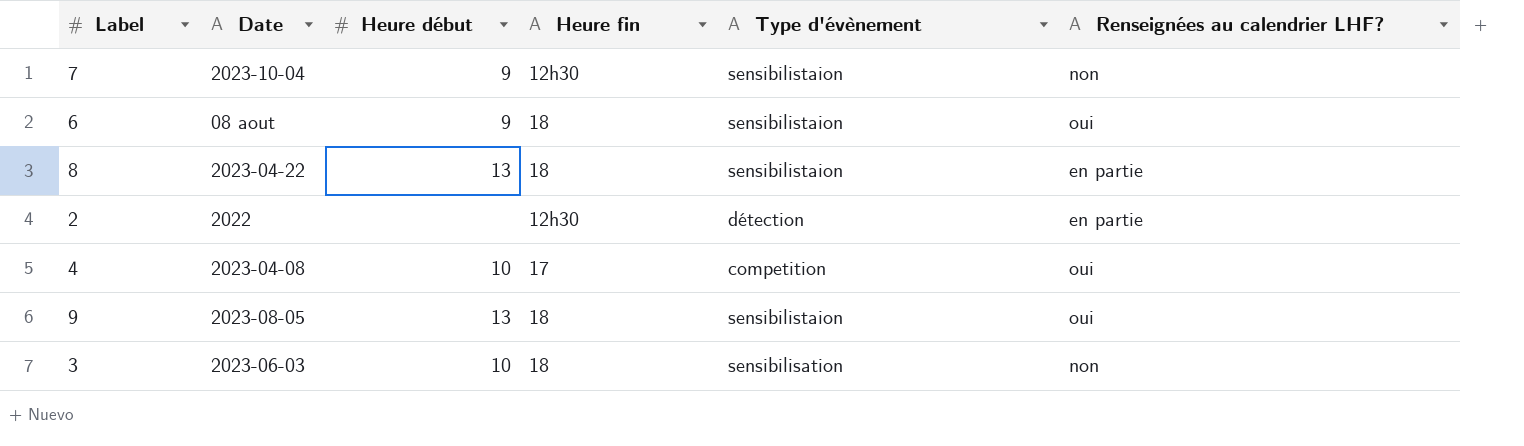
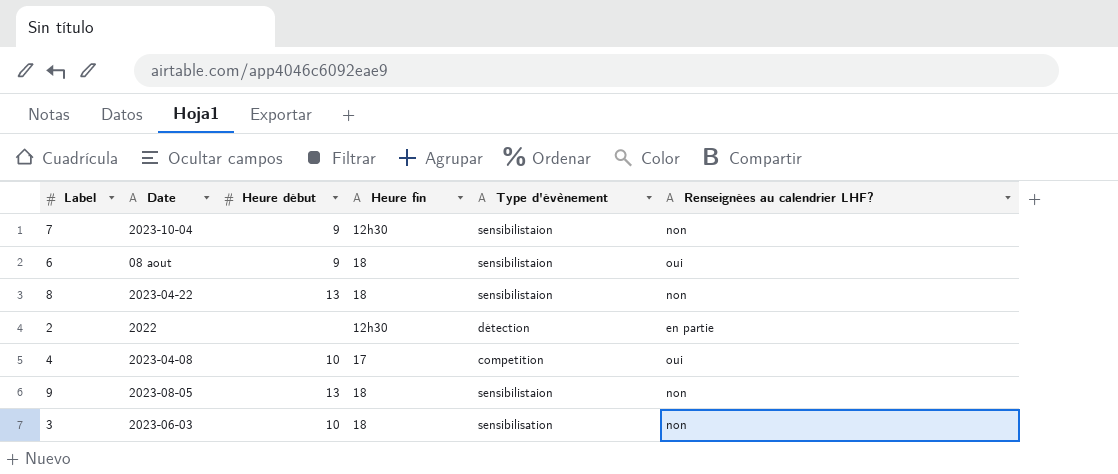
8 | Renseignées au calendrier LHF?: en partie -> non
9 | Renseignées au calendrier LHF?: oui -> non

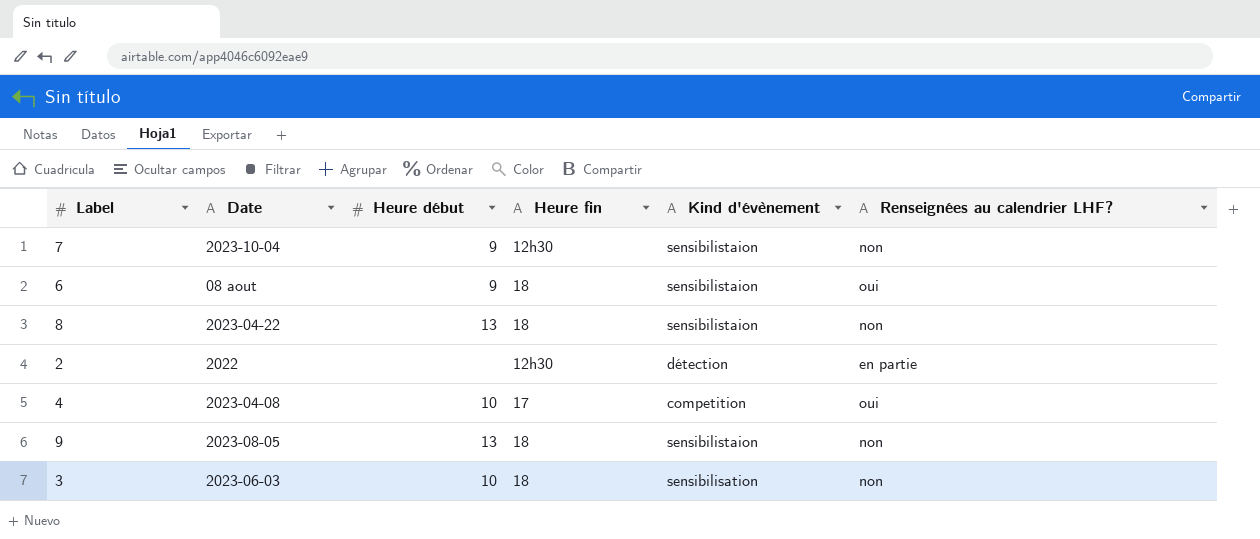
column name: Type d'évènement -> Kind d'évènement

